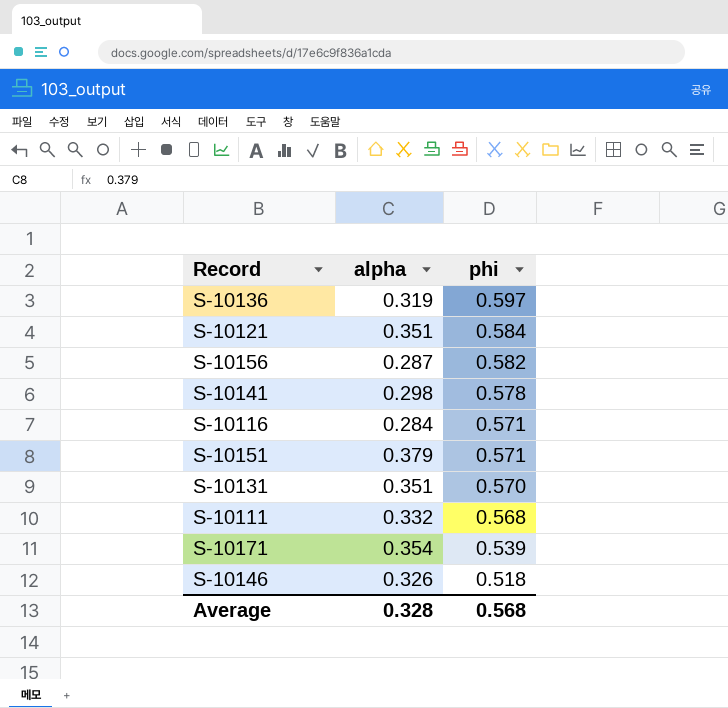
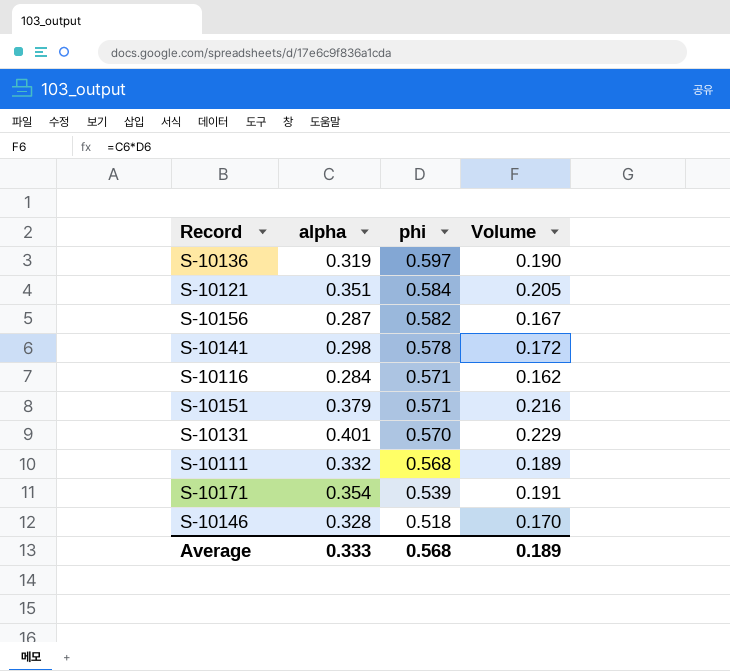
column Volume | formula: none -> [alpha] * [phi]
S-10131 | alpha: 0.351 -> 0.401
S-10146 | alpha: 0.326 -> 0.328
Average | alpha: 0.328 -> 0.333

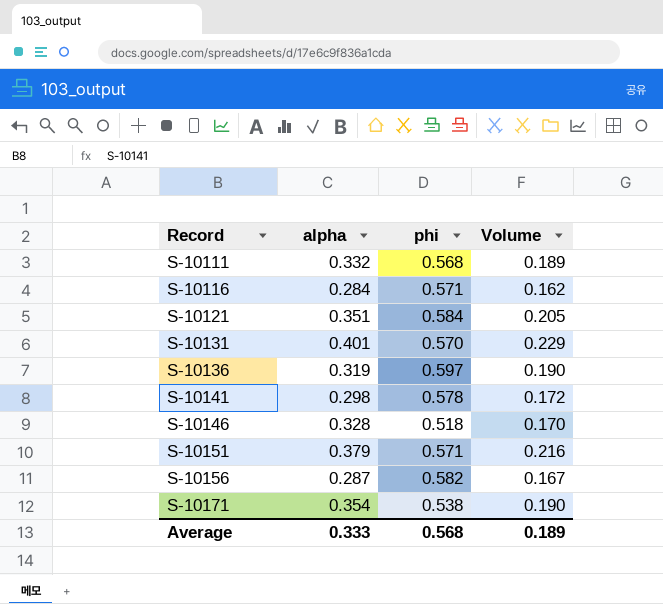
row order: phi descending -> Record ascending
S-10171 | phi: 0.539 -> 0.538
S-10171 | Volume: 0.191 -> 0.190

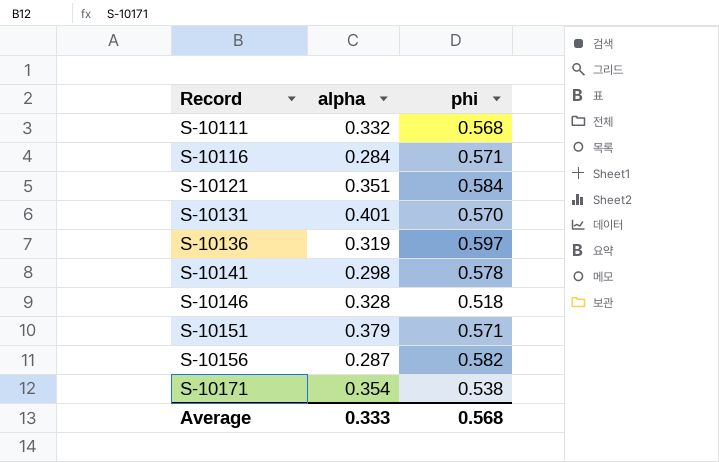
column Volume | formula: [alpha] * [phi] -> none

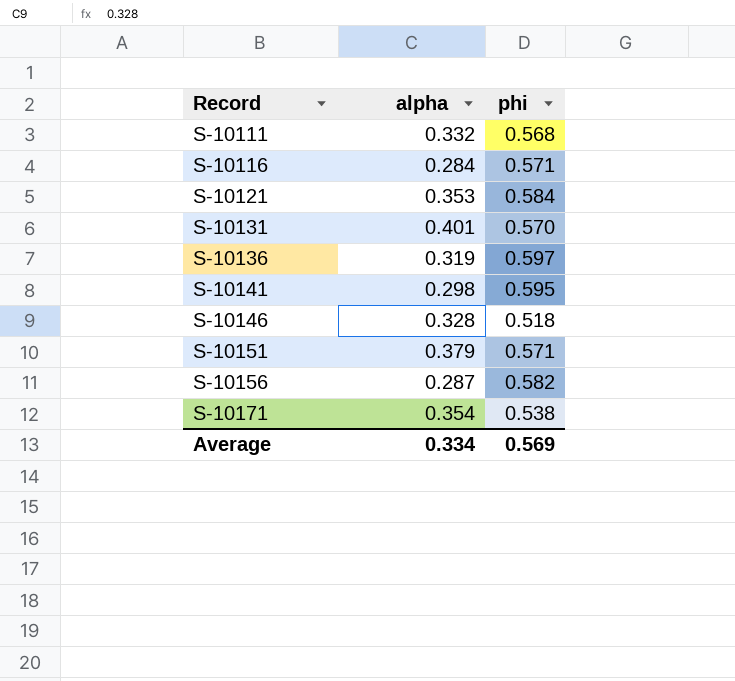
S-10121 | alpha: 0.351 -> 0.353
S-10141 | phi: 0.578 -> 0.595
Average | alpha: 0.333 -> 0.334
Average | phi: 0.568 -> 0.569

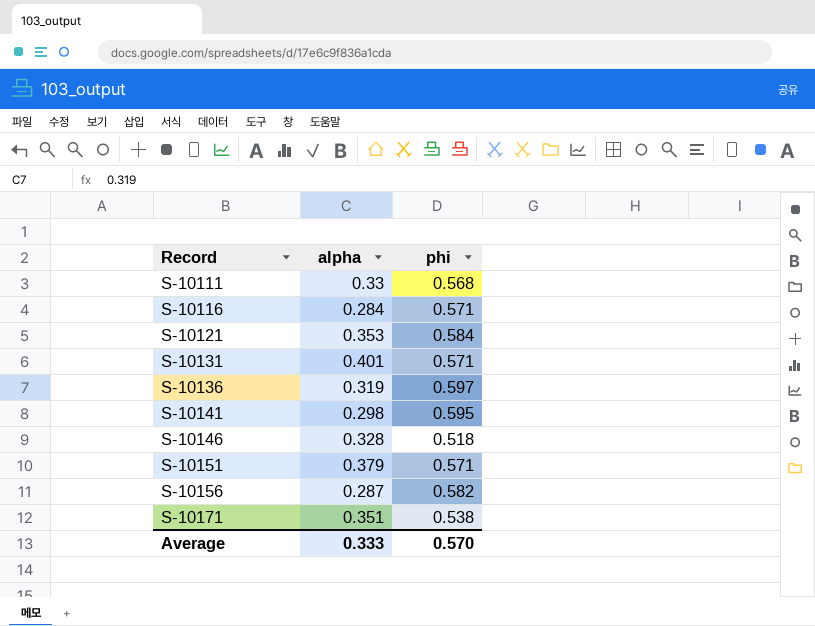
S-10111 | alpha: 0.332 -> 0.33
S-10131 | phi: 0.570 -> 0.571
S-10171 | alpha: 0.354 -> 0.351
Average | alpha: 0.334 -> 0.333
Average | phi: 0.569 -> 0.570

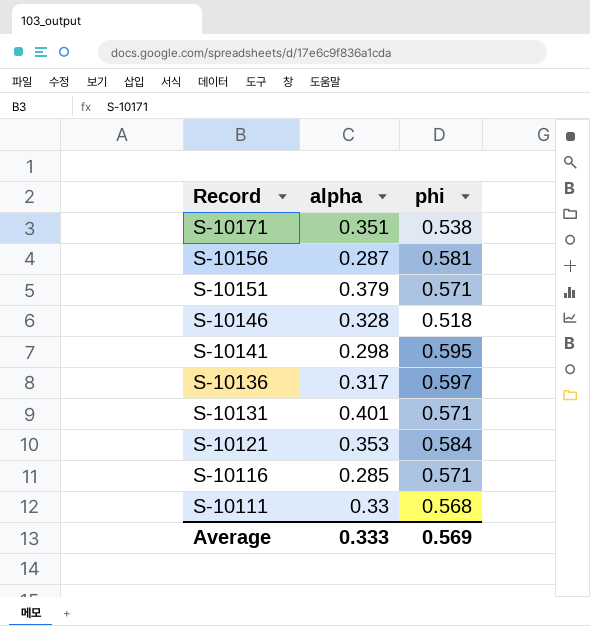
row order: Record ascending -> Record descending
S-10156 | phi: 0.582 -> 0.581
S-10136 | alpha: 0.319 -> 0.317
S-10116 | alpha: 0.284 -> 0.285
Average | phi: 0.570 -> 0.569

